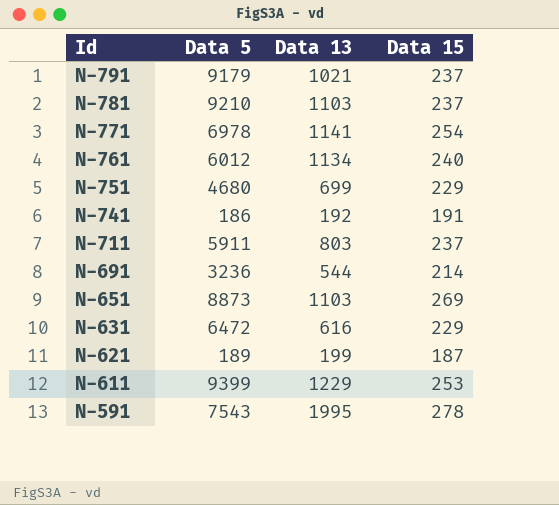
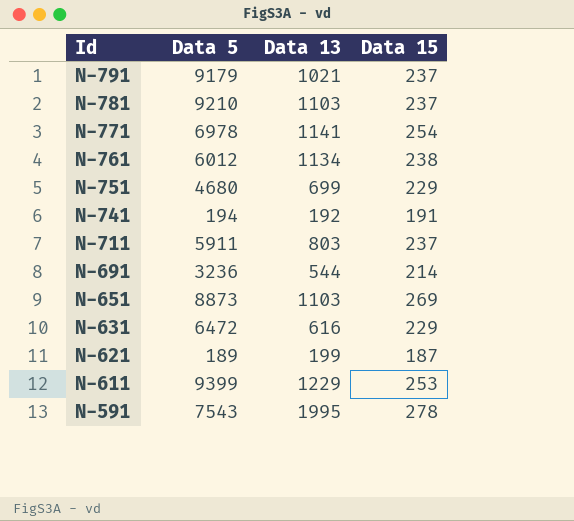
N-761 | Data 15: 240 -> 238
N-741 | Data 5: 186 -> 194

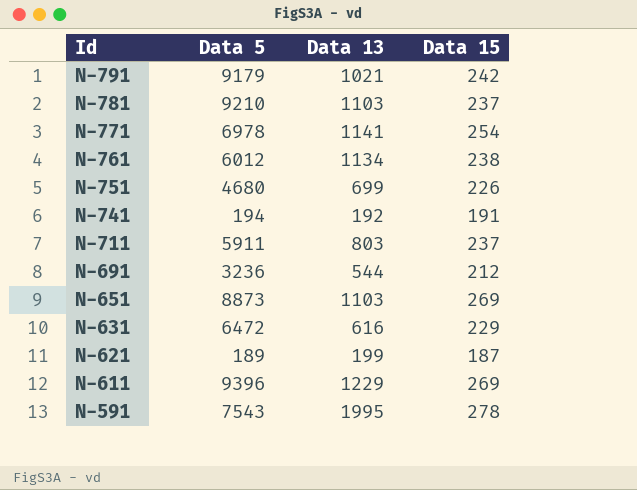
N-791 | Data 15: 237 -> 242
N-751 | Data 15: 229 -> 226
N-691 | Data 15: 214 -> 212
N-611 | Data 5: 9399 -> 9396
N-611 | Data 15: 253 -> 269

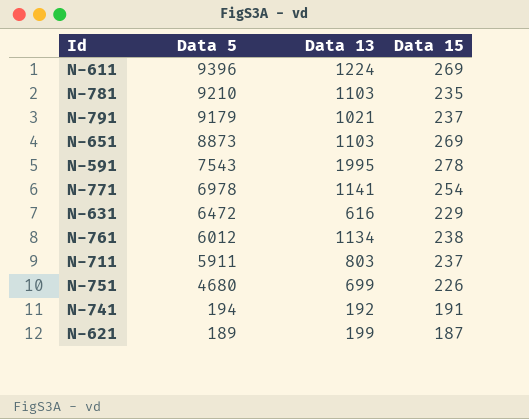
row order: Id descending -> Data 5 descending
row N-691: 3236 | 544 | 212 -> none
N-611 | Data 13: 1229 -> 1224
N-781 | Data 15: 237 -> 235
N-791 | Data 15: 242 -> 237

